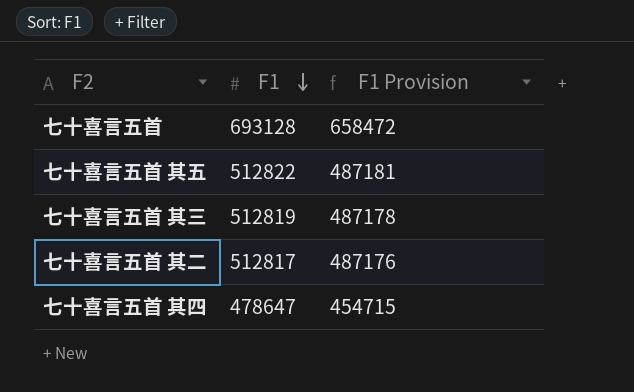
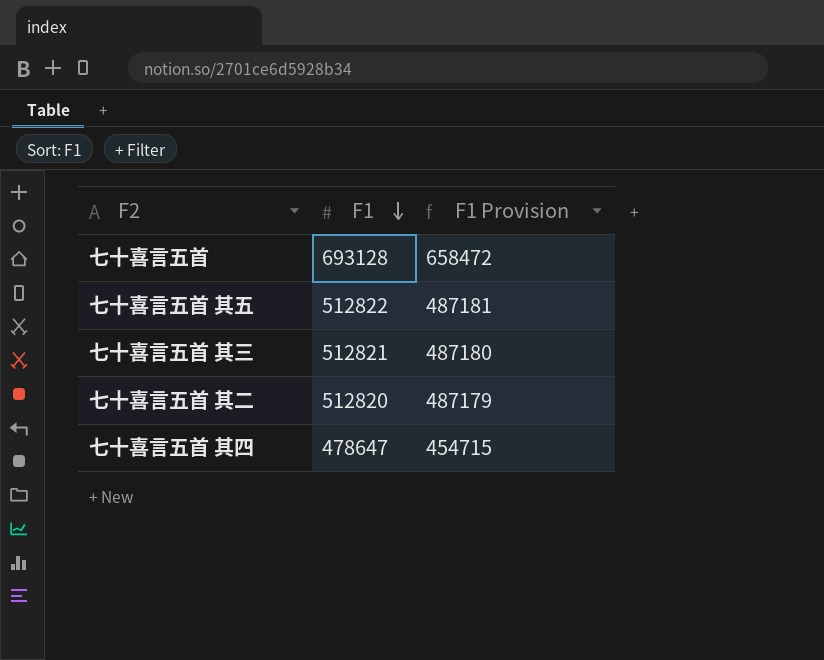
七十喜言五首 其三 | F1: 512819 -> 512821
七十喜言五首 其三 | F1 Provision: 487178 -> 487180
七十喜言五首 其二 | F1: 512817 -> 512820
七十喜言五首 其二 | F1 Provision: 487176 -> 487179

